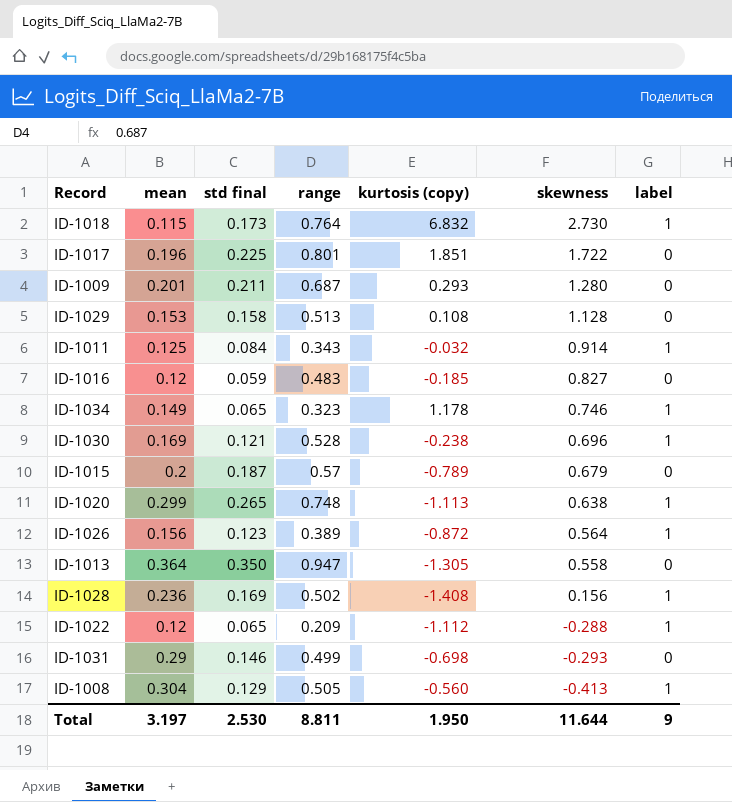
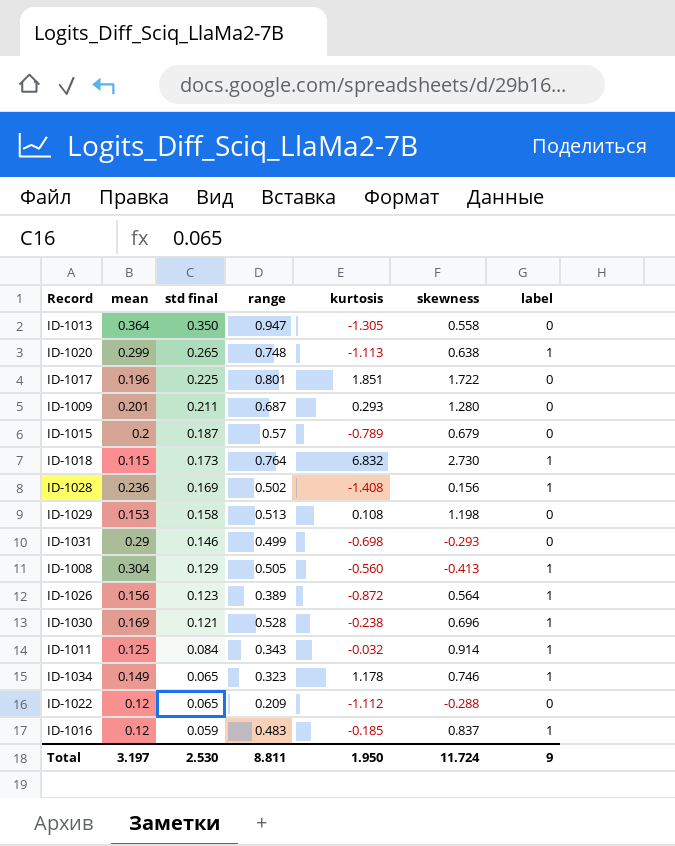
row order: skewness descending -> std final descending
column name: kurtosis (copy) -> kurtosis
ID-1029 | skewness: 1.128 -> 1.198
ID-1022 | label: 1 -> 0
ID-1016 | skewness: 0.827 -> 0.837
ID-1016 | label: 0 -> 1
Total | skewness: 11.644 -> 11.724

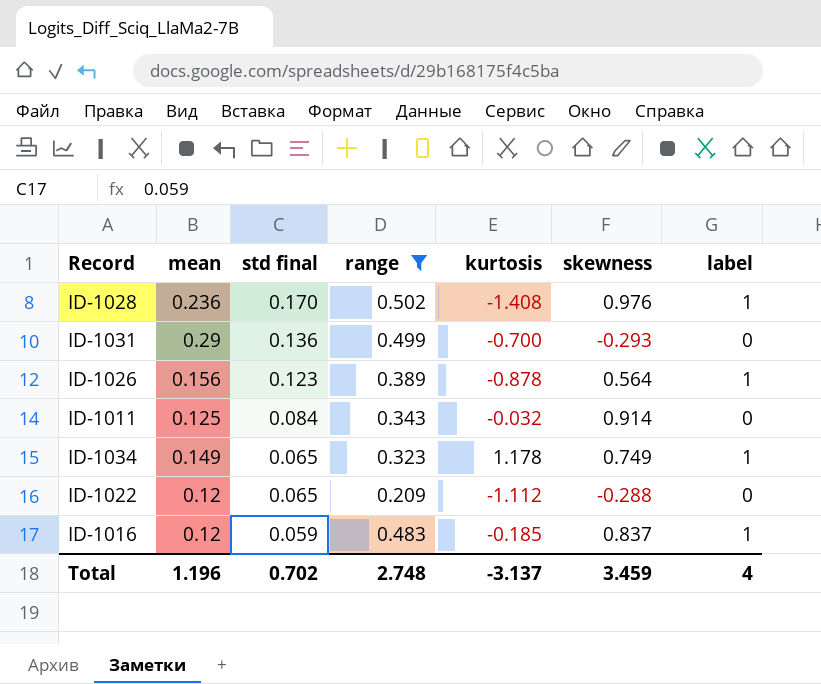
filter: none -> range <= 0.502
ID-1028 | std final: 0.169 -> 0.170
ID-1028 | skewness: 0.156 -> 0.976
ID-1031 | std final: 0.146 -> 0.136
ID-1031 | kurtosis: -0.698 -> -0.700
ID-1026 | kurtosis: -0.872 -> -0.878
ID-1011 | label: 1 -> 0
ID-1034 | skewness: 0.746 -> 0.749
Total | mean: 3.197 -> 1.196
Total | std final: 2.530 -> 0.702
Total | range: 8.811 -> 2.748
Total | kurtosis: 1.950 -> -3.137
Total | skewness: 11.724 -> 3.459
Total | label: 9 -> 4

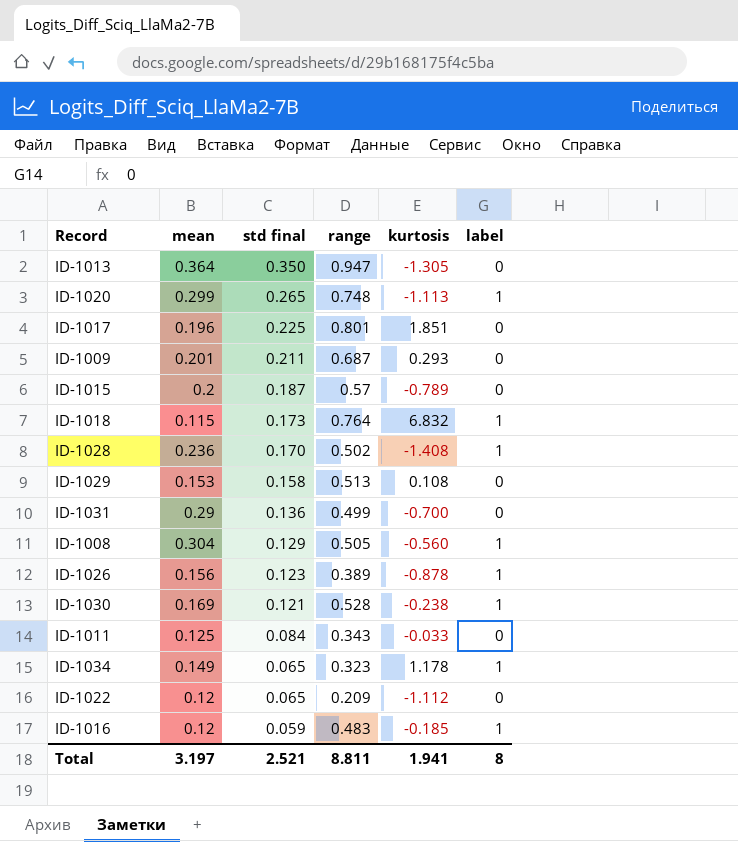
filter: range <= 0.502 -> none
column skewness | position: 6 -> none
ID-1011 | kurtosis: -0.032 -> -0.033
Total | mean: 1.196 -> 3.197
Total | std final: 0.702 -> 2.521
Total | range: 2.748 -> 8.811
Total | kurtosis: -3.137 -> 1.941
Total | label: 4 -> 8

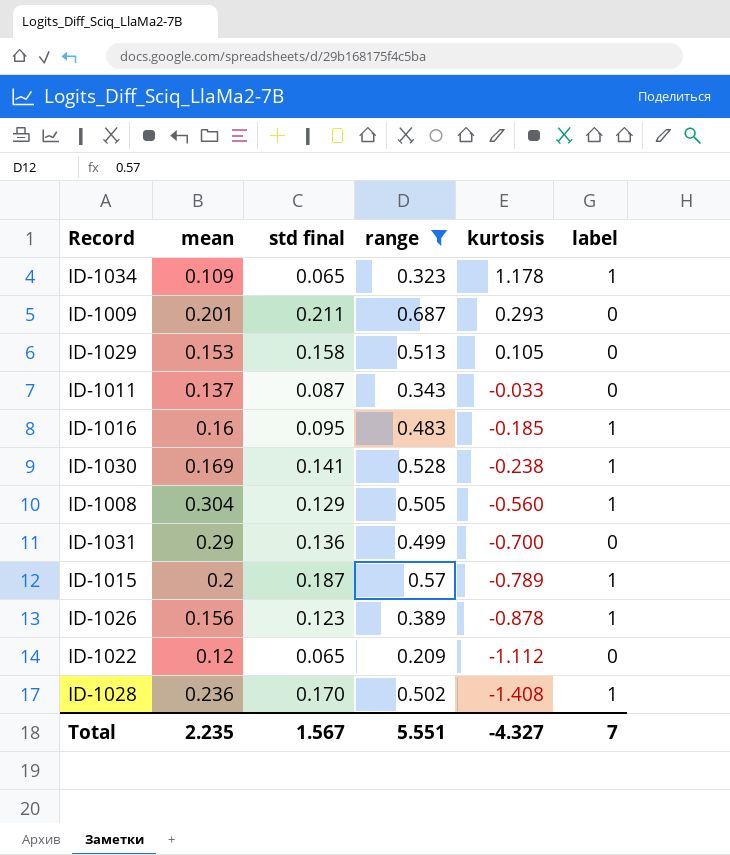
filter: none -> range <= 0.687
row order: std final descending -> kurtosis descending
ID-1034 | mean: 0.149 -> 0.109
ID-1029 | kurtosis: 0.108 -> 0.105
ID-1011 | mean: 0.125 -> 0.137
ID-1011 | std final: 0.084 -> 0.087
ID-1016 | mean: 0.12 -> 0.16
ID-1016 | std final: 0.059 -> 0.095
ID-1030 | std final: 0.121 -> 0.141
ID-1015 | label: 0 -> 1
Total | mean: 3.197 -> 2.235
Total | std final: 2.521 -> 1.567
Total | range: 8.811 -> 5.551
Total | kurtosis: 1.941 -> -4.327
Total | label: 8 -> 7

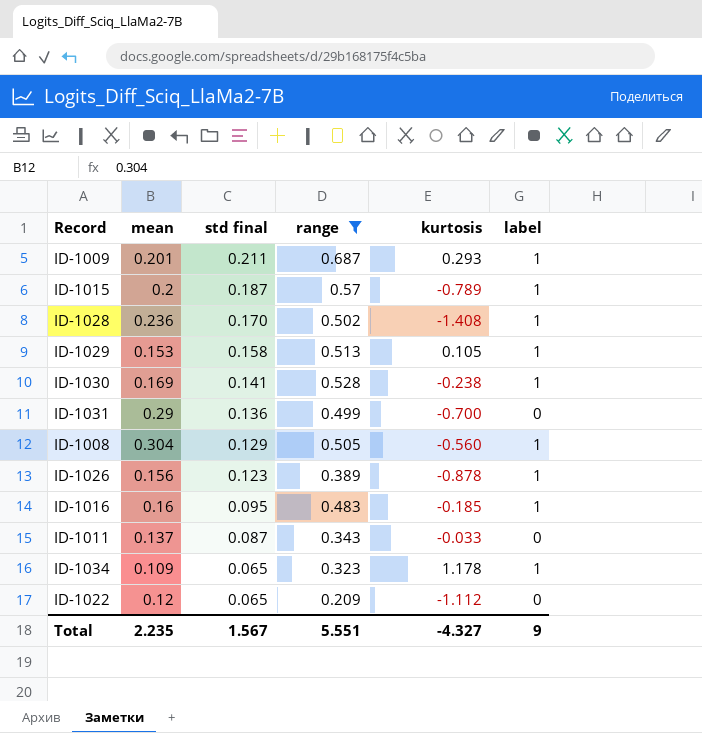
row order: kurtosis descending -> std final descending
ID-1009 | label: 0 -> 1
ID-1029 | label: 0 -> 1
Total | label: 7 -> 9

